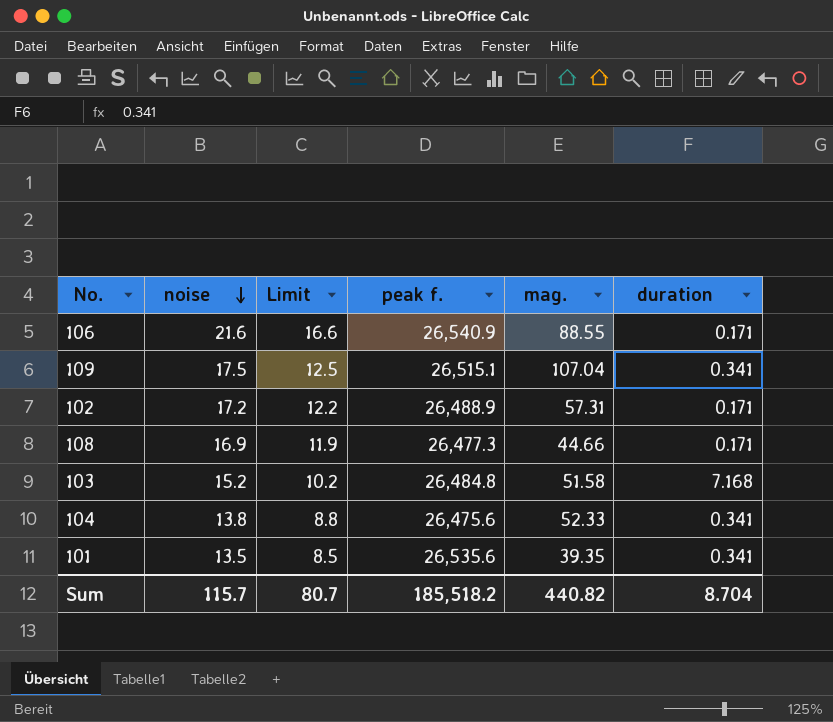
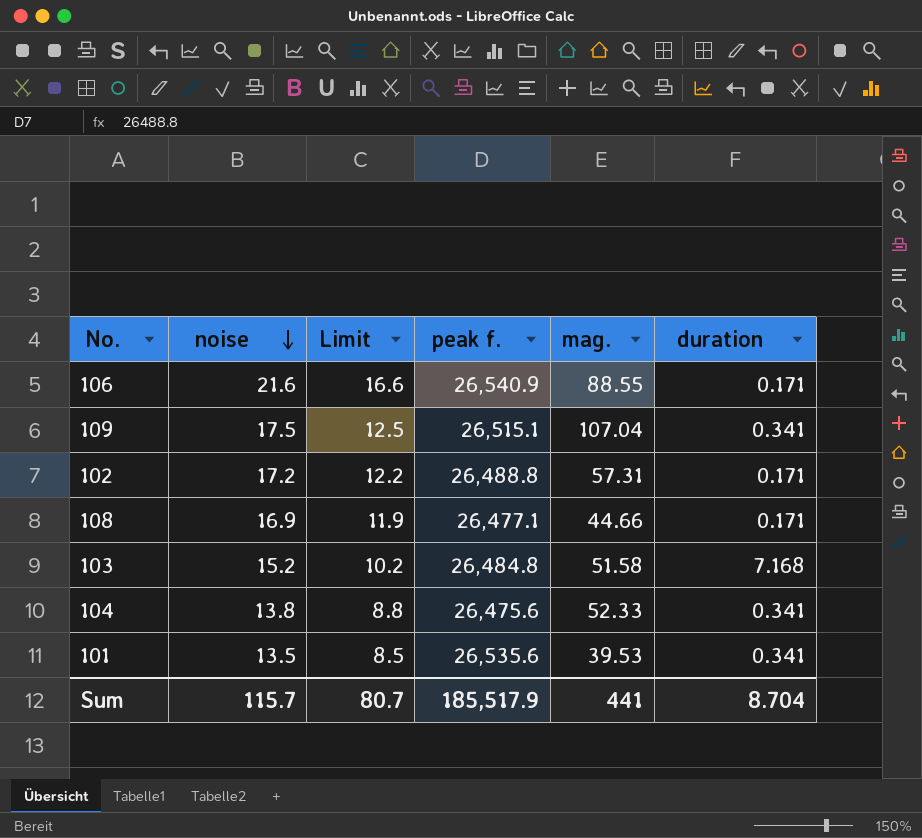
102 | peak f.: 26,488.9 -> 26,488.8
108 | peak f.: 26,477.3 -> 26,477.1
101 | mag.: 39.35 -> 39.53
Sum | peak f.: 185,518.2 -> 185,517.9
Sum | mag.: 440.82 -> 441

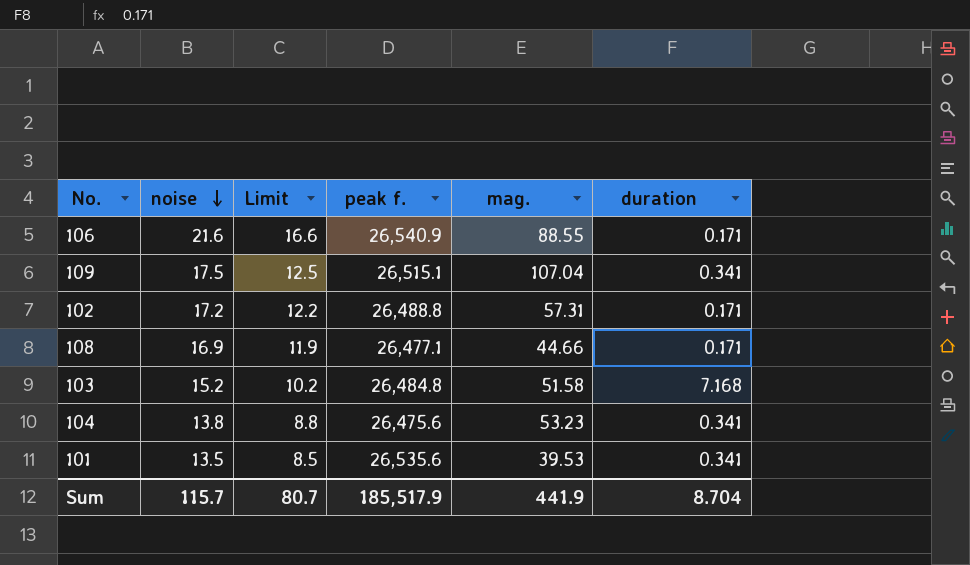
104 | mag.: 52.33 -> 53.23
Sum | mag.: 441 -> 441.9

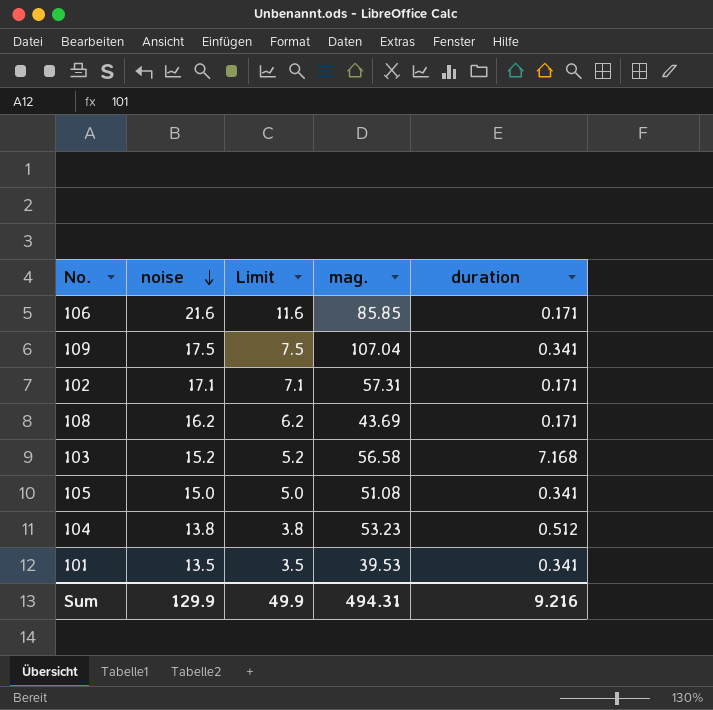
column peak f. | position: 4 -> none
column Limit | formula: [noise] - 5 -> [noise] - 10
106 | mag.: 88.55 -> 85.85
102 | noise: 17.2 -> 17.1
108 | noise: 16.9 -> 16.2
108 | mag.: 44.66 -> 43.69
103 | mag.: 51.58 -> 56.58
row 105: none -> 15.0 | 5.0 | 51.08 | 0.341
104 | duration: 0.341 -> 0.512
Sum | noise: 115.7 -> 129.9
Sum | Limit: 80.7 -> 49.9
Sum | mag.: 441.9 -> 494.31
Sum | duration: 8.704 -> 9.216

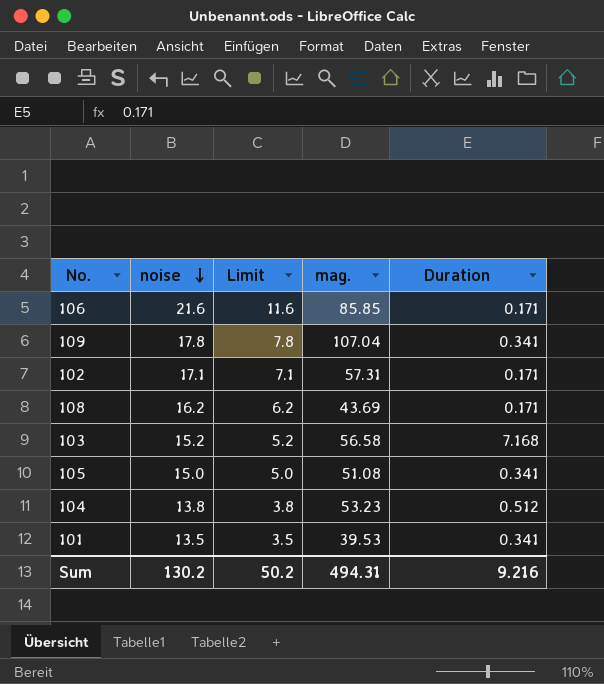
column name: duration -> Duration
109 | noise: 17.5 -> 17.8
109 | Limit: 7.5 -> 7.8
Sum | noise: 129.9 -> 130.2
Sum | Limit: 49.9 -> 50.2

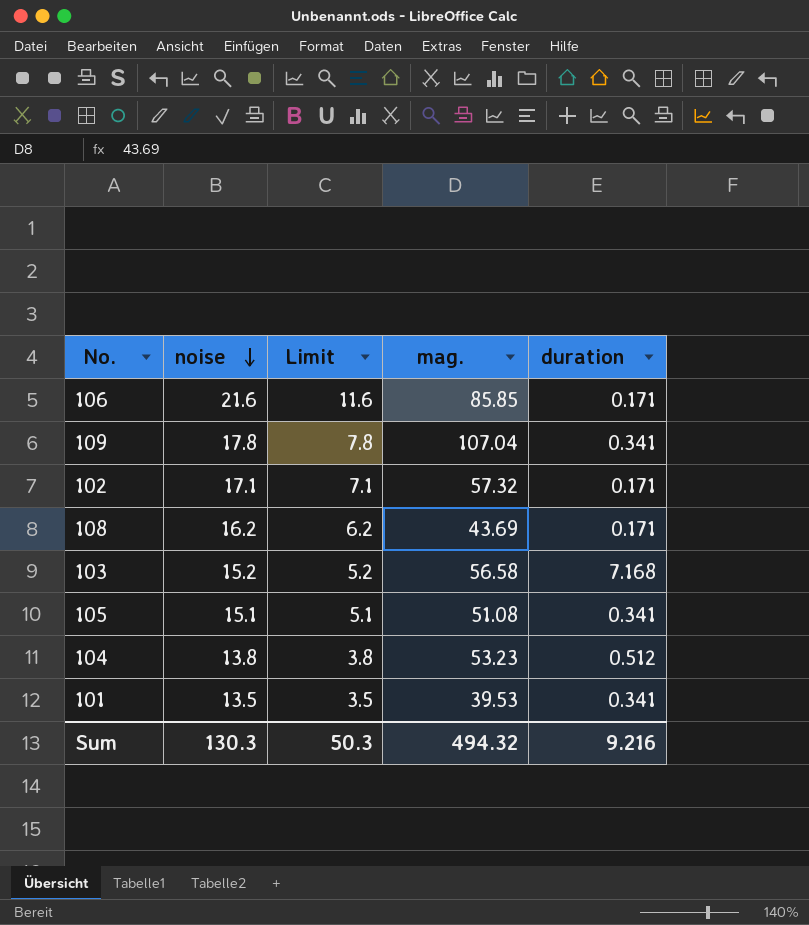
column name: Duration -> duration
102 | mag.: 57.31 -> 57.32
105 | noise: 15.0 -> 15.1
105 | Limit: 5.0 -> 5.1
Sum | noise: 130.2 -> 130.3
Sum | Limit: 50.2 -> 50.3
Sum | mag.: 494.31 -> 494.32

